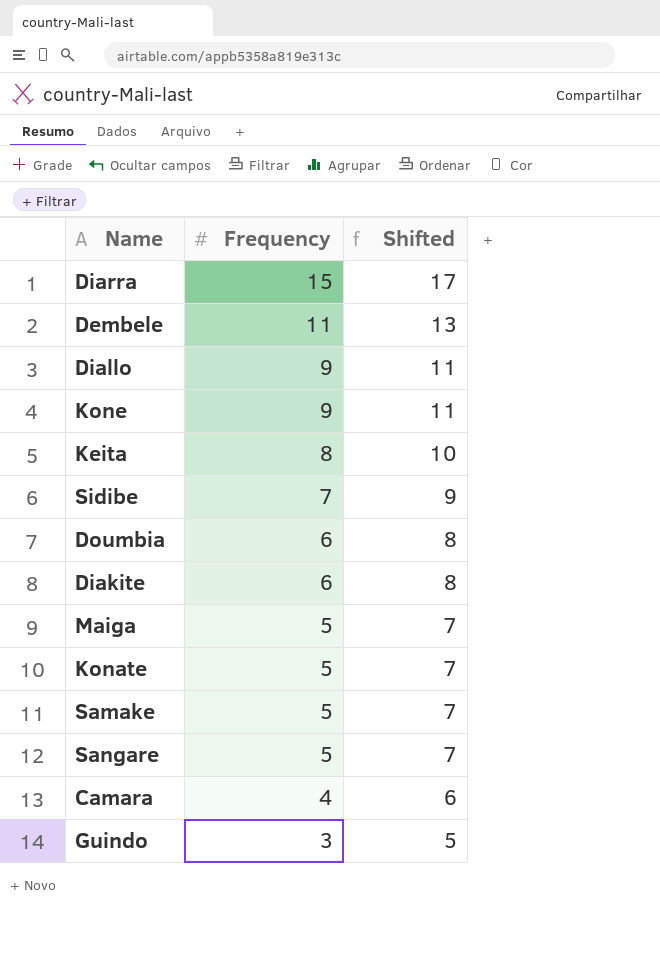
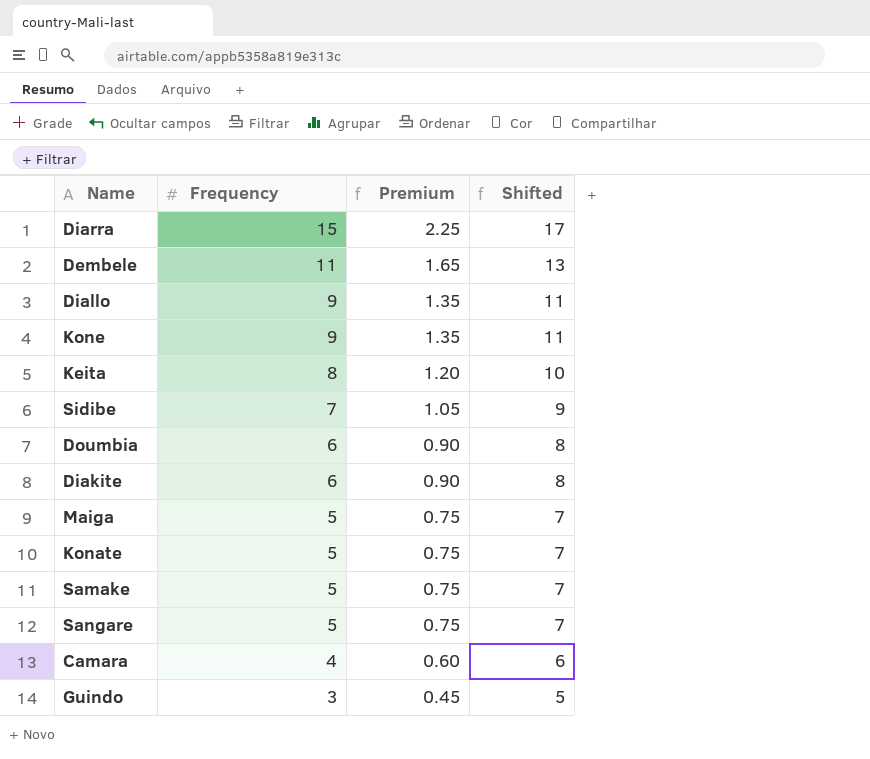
column Premium | formula: none -> [Frequency] * 0.15

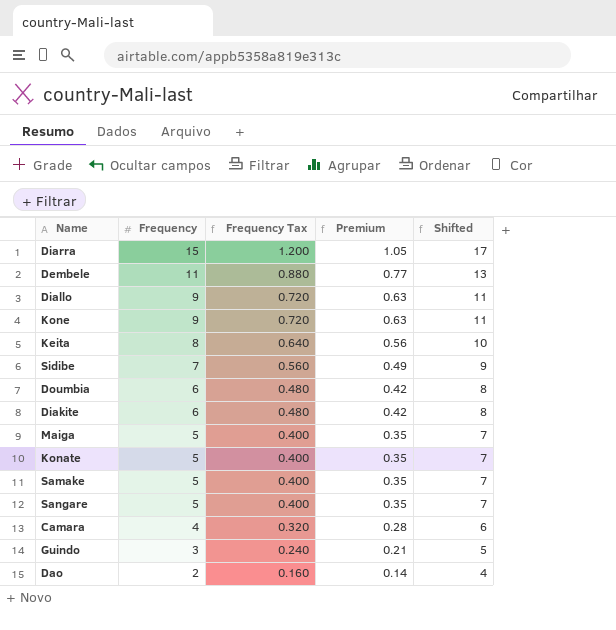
column Frequency Tax | formula: none -> [Frequency] * 0.08
column Premium | formula: [Frequency] * 0.15 -> [Frequency] * 0.07
row Dao: none -> 2 | 0.160 | 0.14 | 4

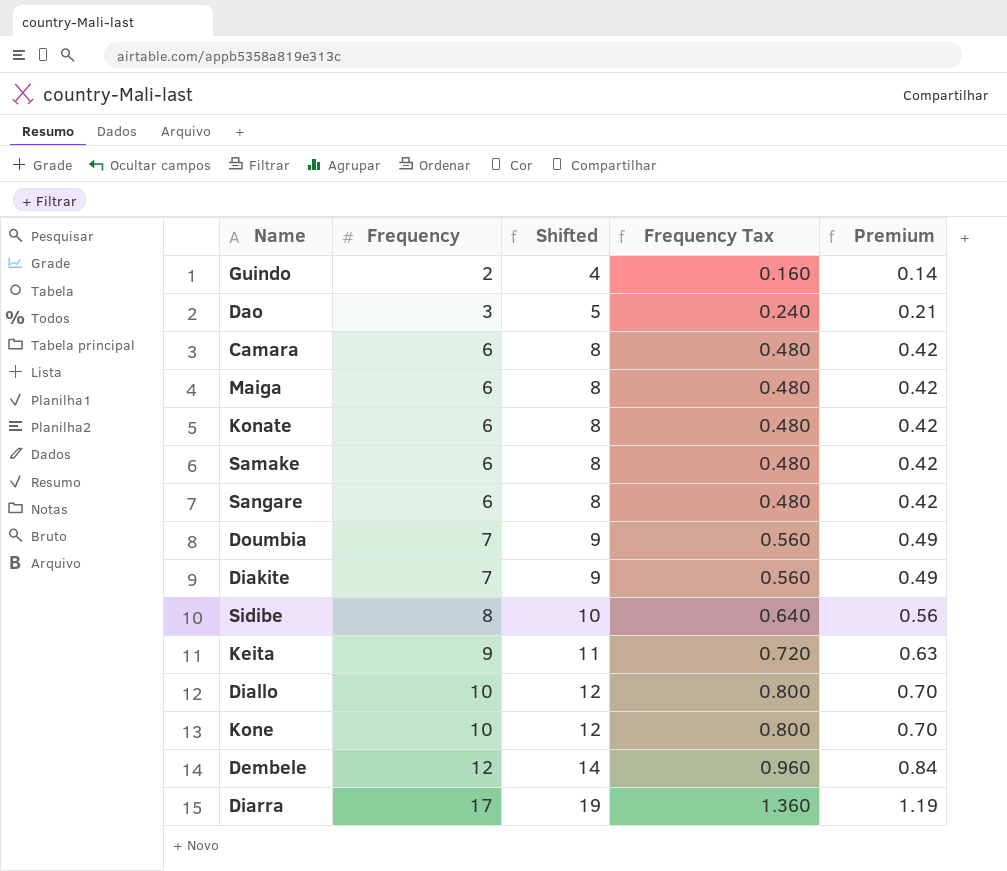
row order: Frequency descending -> Frequency ascending
column Shifted | position: 5 -> 3
Guindo | Frequency: 3 -> 2
Guindo | Shifted: 5 -> 4
Guindo | Frequency Tax: 0.240 -> 0.160
Guindo | Premium: 0.21 -> 0.14
Dao | Frequency: 2 -> 3
Dao | Shifted: 4 -> 5
Dao | Frequency Tax: 0.160 -> 0.240
Dao | Premium: 0.14 -> 0.21
Camara | Frequency: 4 -> 6
Camara | Shifted: 6 -> 8
Camara | Frequency Tax: 0.320 -> 0.480
Camara | Premium: 0.28 -> 0.42
Maiga | Frequency: 5 -> 6
Maiga | Shifted: 7 -> 8
Maiga | Frequency Tax: 0.400 -> 0.480
Maiga | Premium: 0.35 -> 0.42
Konate | Frequency: 5 -> 6
Konate | Shifted: 7 -> 8
Konate | Frequency Tax: 0.400 -> 0.480
Konate | Premium: 0.35 -> 0.42
Samake | Frequency: 5 -> 6
Samake | Shifted: 7 -> 8
Samake | Frequency Tax: 0.400 -> 0.480
Samake | Premium: 0.35 -> 0.42
Sangare | Frequency: 5 -> 6
Sangare | Shifted: 7 -> 8
Sangare | Frequency Tax: 0.400 -> 0.480
Sangare | Premium: 0.35 -> 0.42
Doumbia | Frequency: 6 -> 7
Doumbia | Shifted: 8 -> 9
Doumbia | Frequency Tax: 0.480 -> 0.560
Doumbia | Premium: 0.42 -> 0.49
Diakite | Frequency: 6 -> 7
Diakite | Shifted: 8 -> 9
Diakite | Frequency Tax: 0.480 -> 0.560
Diakite | Premium: 0.42 -> 0.49
Sidibe | Frequency: 7 -> 8
Sidibe | Shifted: 9 -> 10
Sidibe | Frequency Tax: 0.560 -> 0.640
Sidibe | Premium: 0.49 -> 0.56
Keita | Frequency: 8 -> 9
Keita | Shifted: 10 -> 11
Keita | Frequency Tax: 0.640 -> 0.720
Keita | Premium: 0.56 -> 0.63
Diallo | Frequency: 9 -> 10
Diallo | Shifted: 11 -> 12
Diallo | Frequency Tax: 0.720 -> 0.800
Diallo | Premium: 0.63 -> 0.70
Kone | Frequency: 9 -> 10
Kone | Shifted: 11 -> 12
Kone | Frequency Tax: 0.720 -> 0.800
Kone | Premium: 0.63 -> 0.70
Dembele | Frequency: 11 -> 12
Dembele | Shifted: 13 -> 14
Dembele | Frequency Tax: 0.880 -> 0.960
Dembele | Premium: 0.77 -> 0.84
Diarra | Frequency: 15 -> 17
Diarra | Shifted: 17 -> 19
Diarra | Frequency Tax: 1.200 -> 1.360
Diarra | Premium: 1.05 -> 1.19

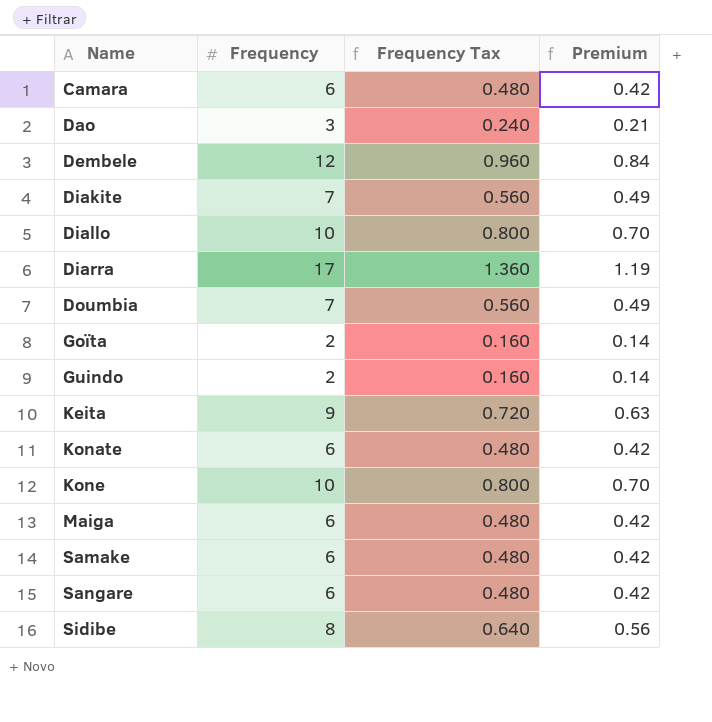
row order: Frequency ascending -> Name ascending
column Shifted | formula: [Frequency] + 2 -> none
row Goïta: none -> 2 | 0.160 | 0.14

